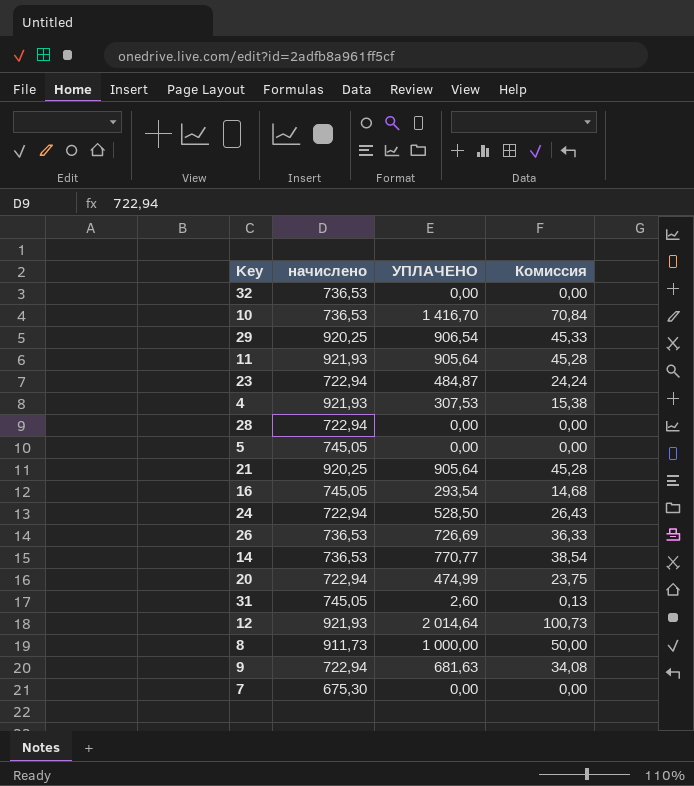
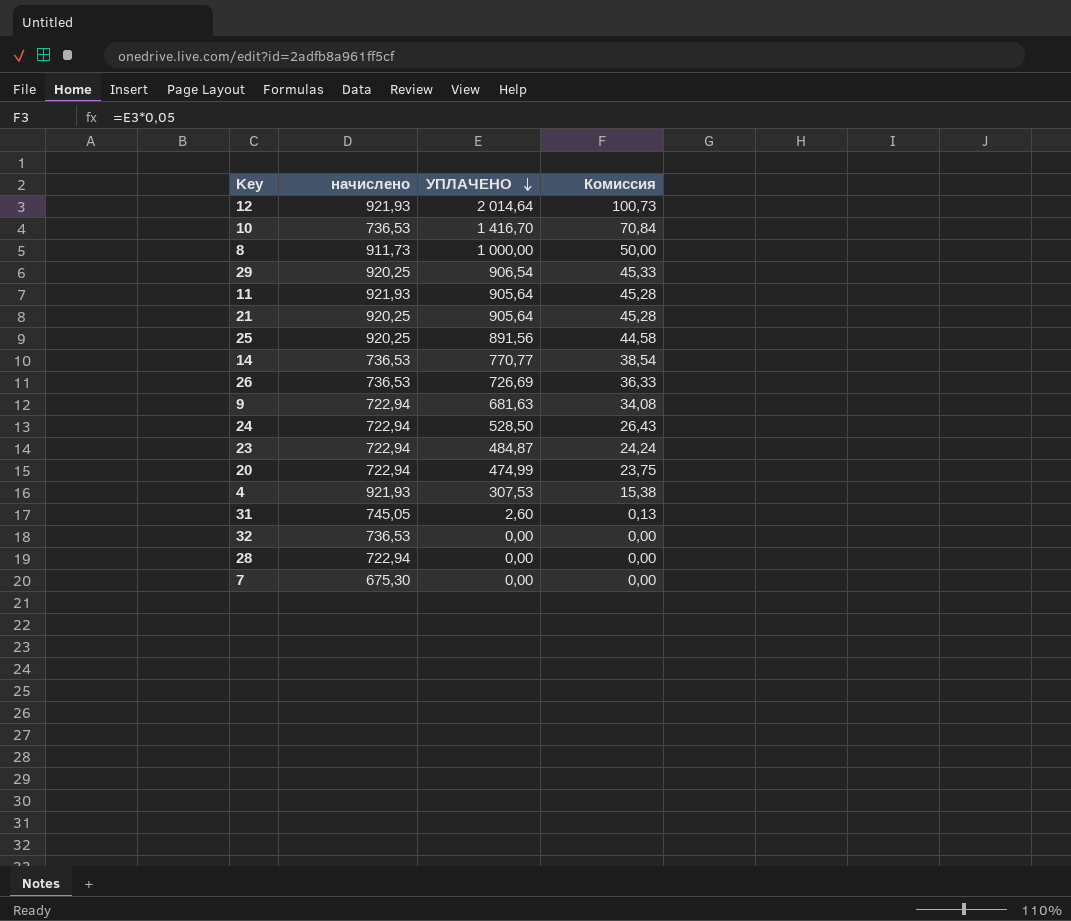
row order: none -> УПЛАЧЕНО descending
row 5: 745,05 | 0,00 | 0,00 -> none
row 16: 745,05 | 293,54 | 14,68 -> none
row 25: none -> 920,25 | 891,56 | 44,58

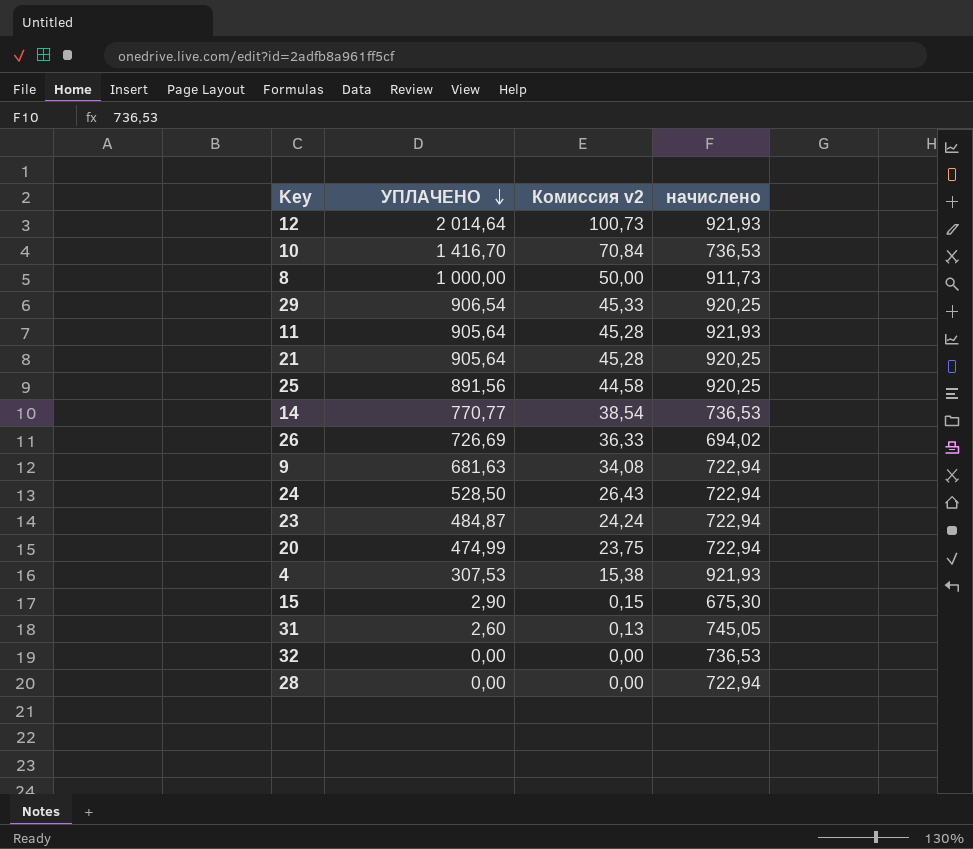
column name: Комиссия -> Комиссия v2
column начислено | position: 2 -> 4
row 7: 675,30 | 0,00 | 0,00 -> none
26 | начислено: 736,53 -> 694,02
row 15: none -> 2,90 | 0,15 | 675,30

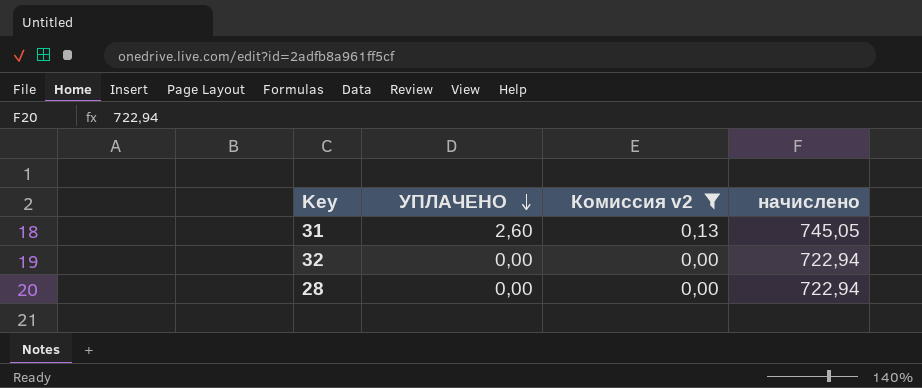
filter: none -> Комиссия v2 <= 0,13
32 | начислено: 736,53 -> 722,94

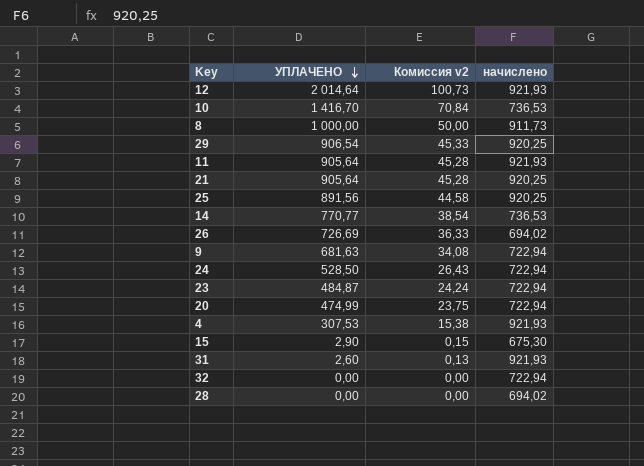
filter: Комиссия v2 <= 0,13 -> none
31 | начислено: 745,05 -> 921,93
28 | начислено: 722,94 -> 694,02

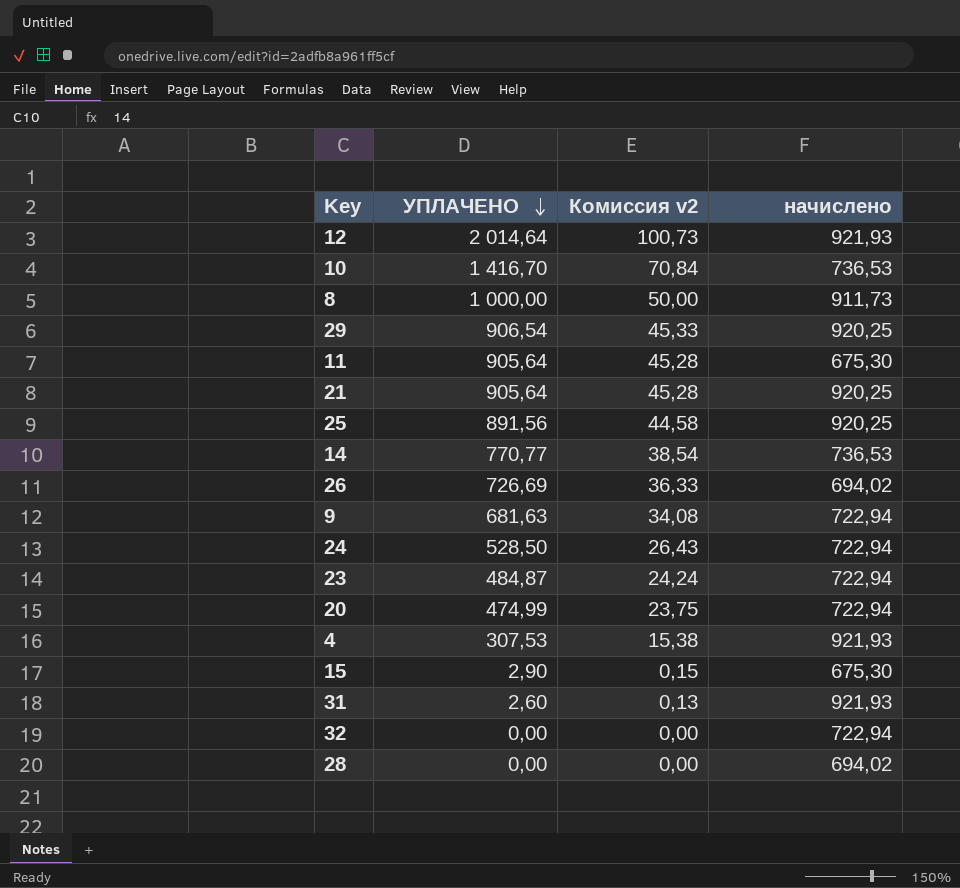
11 | начислено: 921,93 -> 675,30

